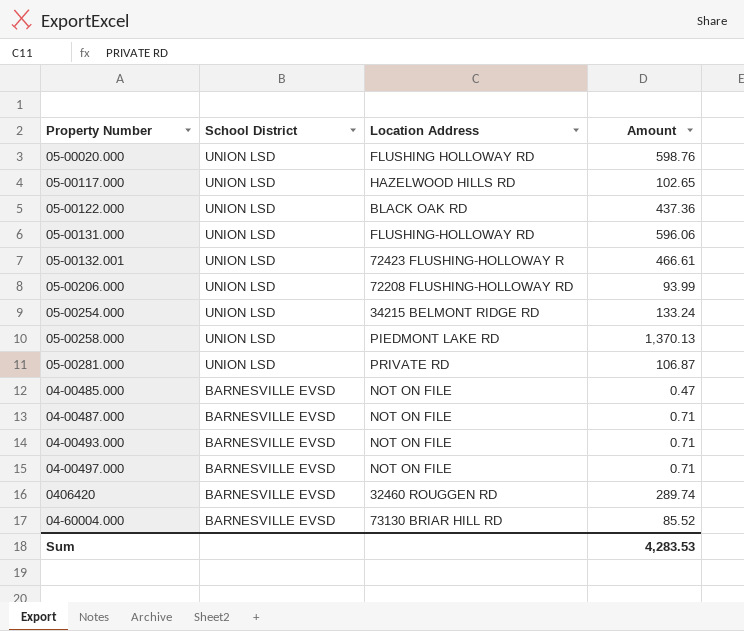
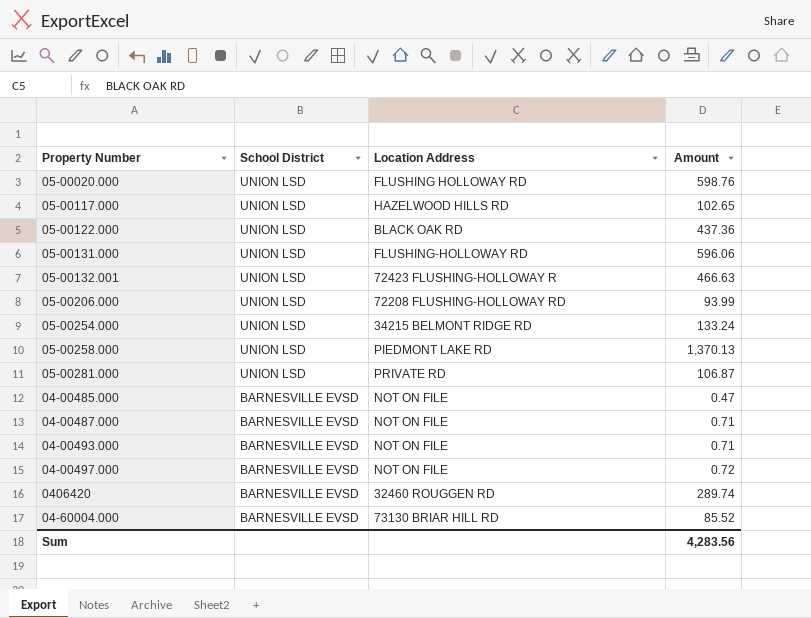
05-00132.001 | Amount: 466.61 -> 466.63
04-00497.000 | Amount: 0.71 -> 0.72
Sum | Amount: 4,283.53 -> 4,283.56

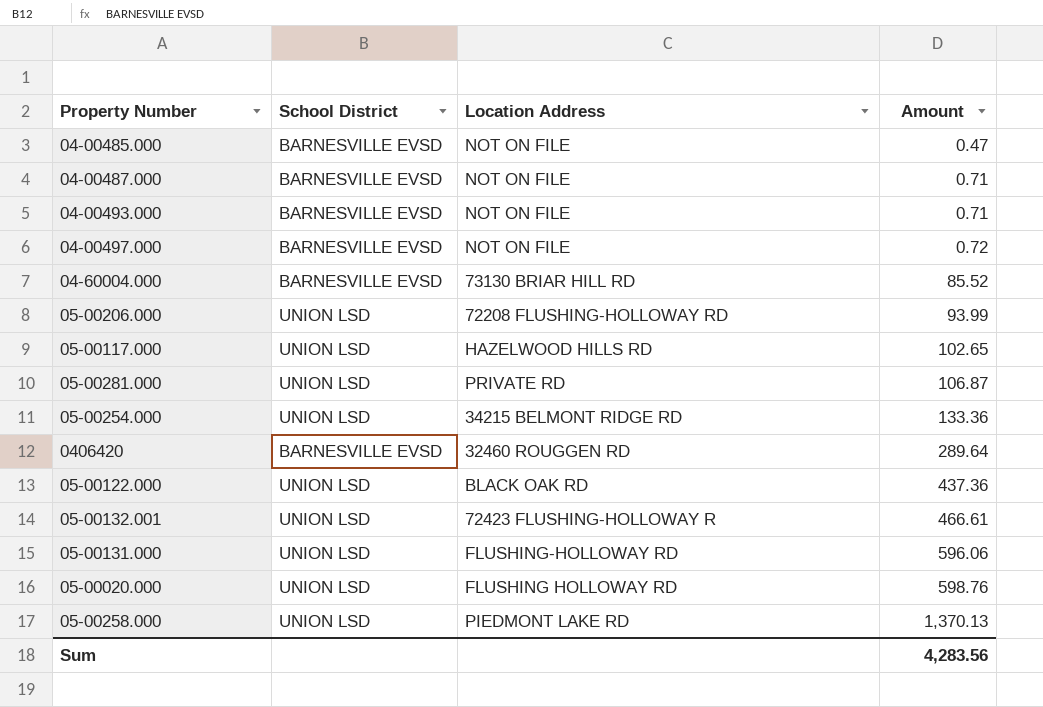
row order: School District descending -> Amount ascending
05-00254.000 | Amount: 133.24 -> 133.36
0406420 | Amount: 289.74 -> 289.64
05-00132.001 | Amount: 466.63 -> 466.61

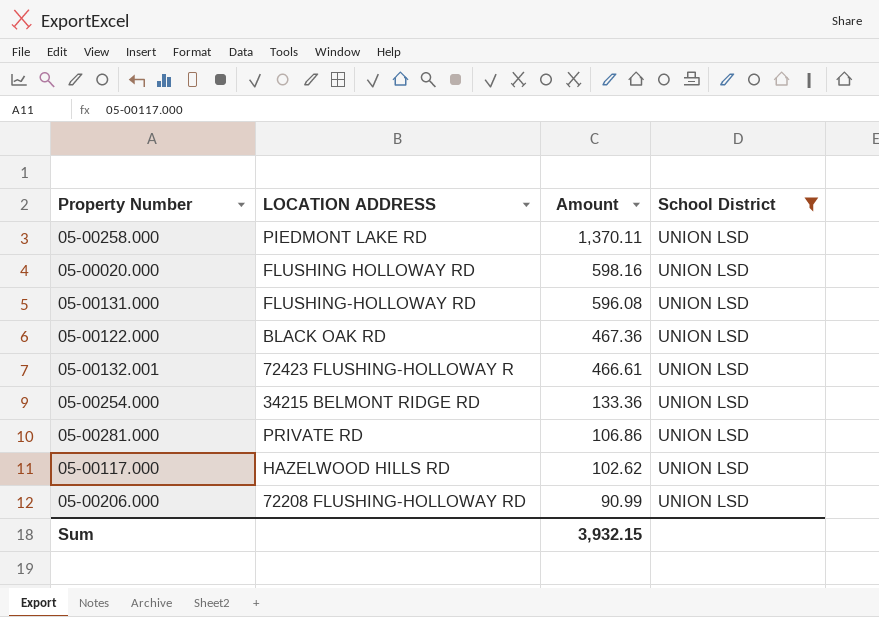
filter: none -> School District = UNION LSD
row order: Amount ascending -> Amount descending
column name: Location Address -> LOCATION ADDRESS
column School District | position: 2 -> 4
05-00258.000 | Amount: 1,370.13 -> 1,370.11
05-00020.000 | Amount: 598.76 -> 598.16
05-00131.000 | Amount: 596.06 -> 596.08
05-00122.000 | Amount: 437.36 -> 467.36
05-00281.000 | Amount: 106.87 -> 106.86
05-00117.000 | Amount: 102.65 -> 102.62
05-00206.000 | Amount: 93.99 -> 90.99
Sum | Amount: 4,283.56 -> 3,932.15

